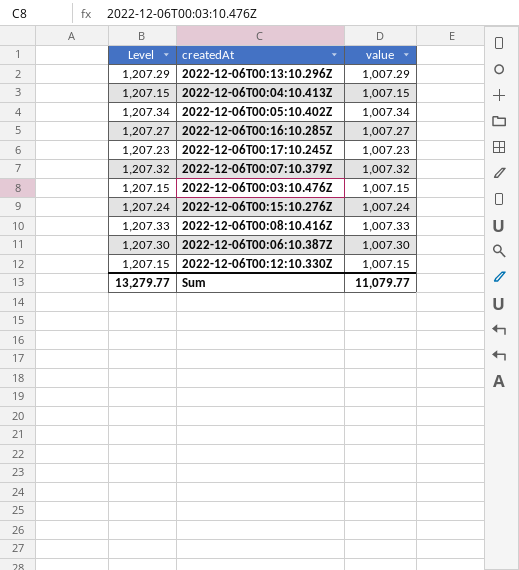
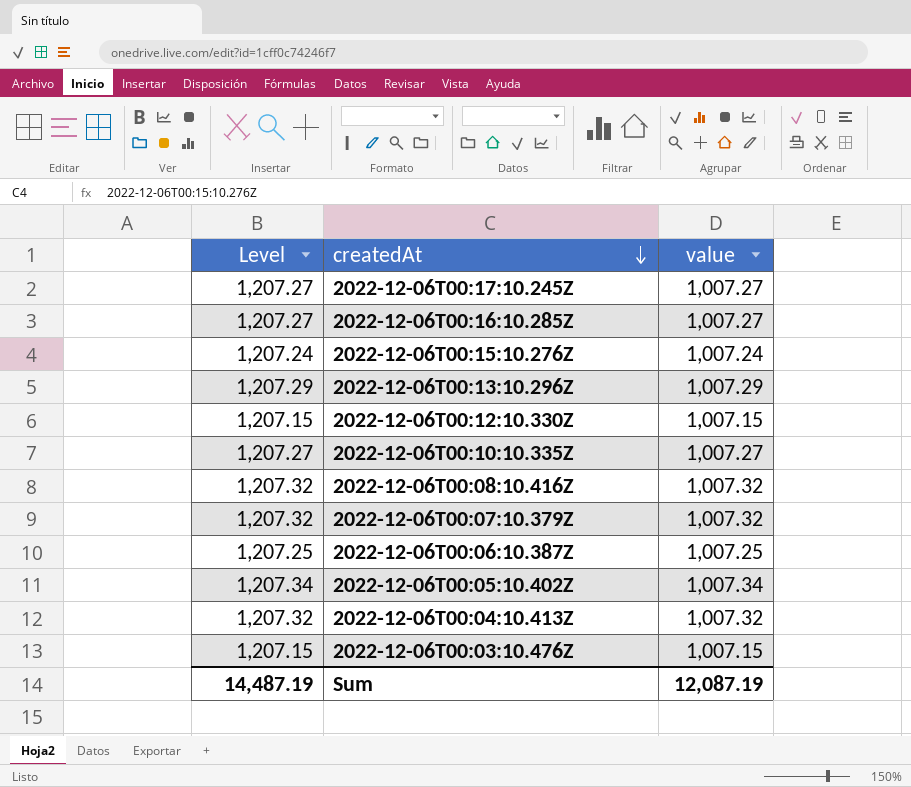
row order: none -> createdAt descending
2022-12-06T00:17:10.245Z | Level: 1,207.23 -> 1,207.27
2022-12-06T00:17:10.245Z | value: 1,007.23 -> 1,007.27
row 2022-12-06T00:10:10.335Z: none -> 1,207.27 | 1,007.27
2022-12-06T00:08:10.416Z | Level: 1,207.33 -> 1,207.32
2022-12-06T00:08:10.416Z | value: 1,007.33 -> 1,007.32
2022-12-06T00:06:10.387Z | Level: 1,207.30 -> 1,207.25
2022-12-06T00:06:10.387Z | value: 1,007.30 -> 1,007.25
2022-12-06T00:04:10.413Z | Level: 1,207.15 -> 1,207.32
2022-12-06T00:04:10.413Z | value: 1,007.15 -> 1,007.32
Sum | Level: 13,279.77 -> 14,487.19
Sum | value: 11,079.77 -> 12,087.19

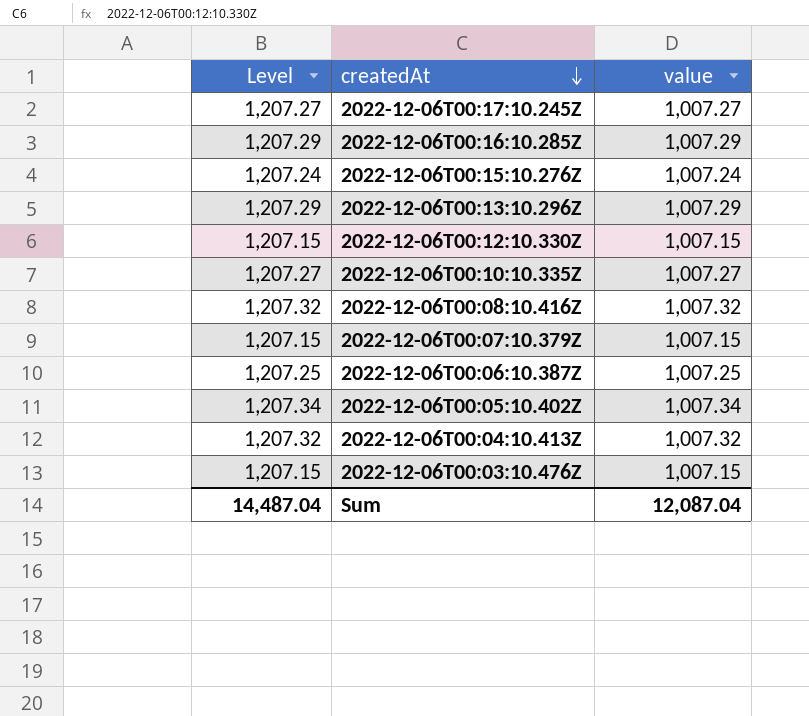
2022-12-06T00:16:10.285Z | Level: 1,207.27 -> 1,207.29
2022-12-06T00:16:10.285Z | value: 1,007.27 -> 1,007.29
2022-12-06T00:07:10.379Z | Level: 1,207.32 -> 1,207.15
2022-12-06T00:07:10.379Z | value: 1,007.32 -> 1,007.15
Sum | Level: 14,487.19 -> 14,487.04
Sum | value: 12,087.19 -> 12,087.04

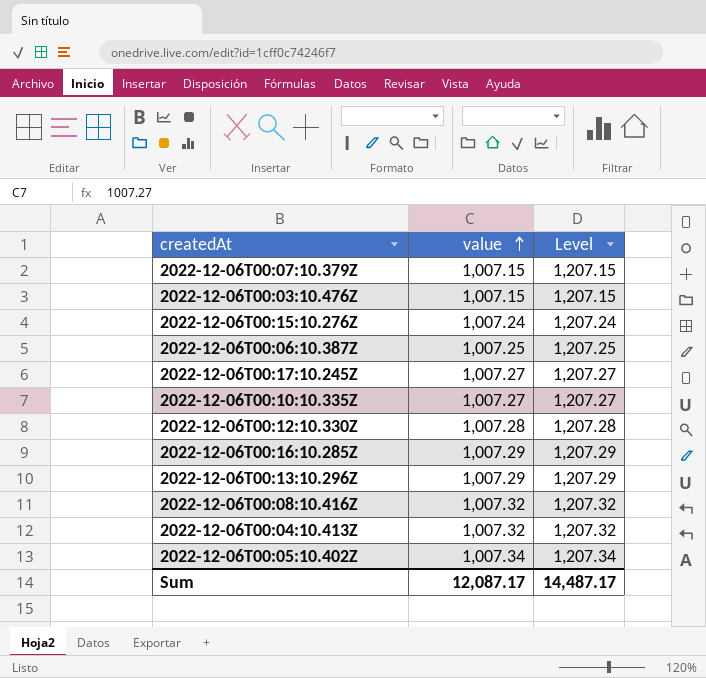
row order: createdAt descending -> value ascending
column Level | position: 1 -> 3
2022-12-06T00:12:10.330Z | value: 1,007.15 -> 1,007.28
2022-12-06T00:12:10.330Z | Level: 1,207.15 -> 1,207.28
Sum | value: 12,087.04 -> 12,087.17
Sum | Level: 14,487.04 -> 14,487.17

